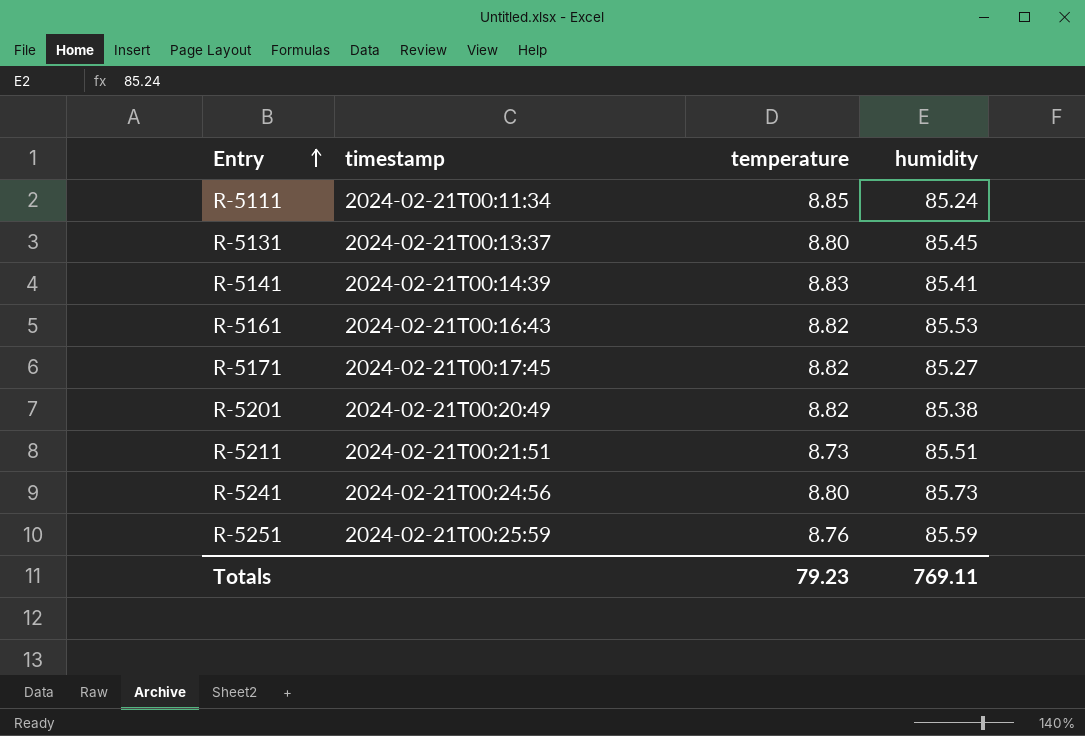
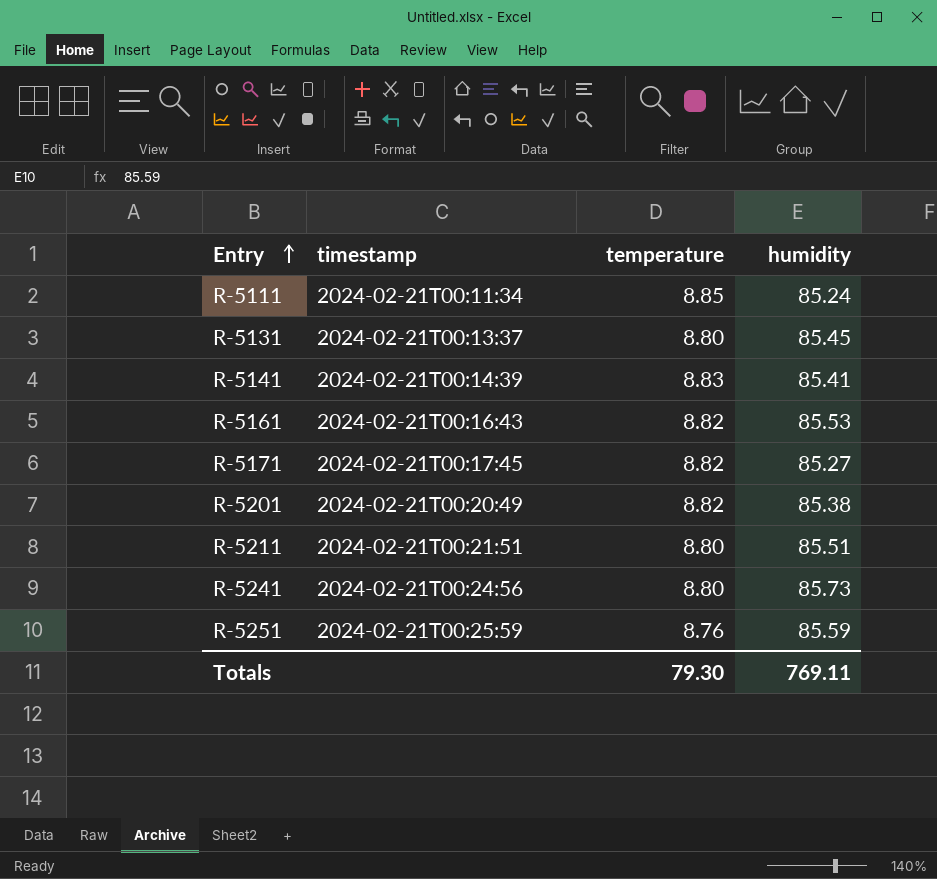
R-5211 | temperature: 8.73 -> 8.80
Totals | temperature: 79.23 -> 79.30

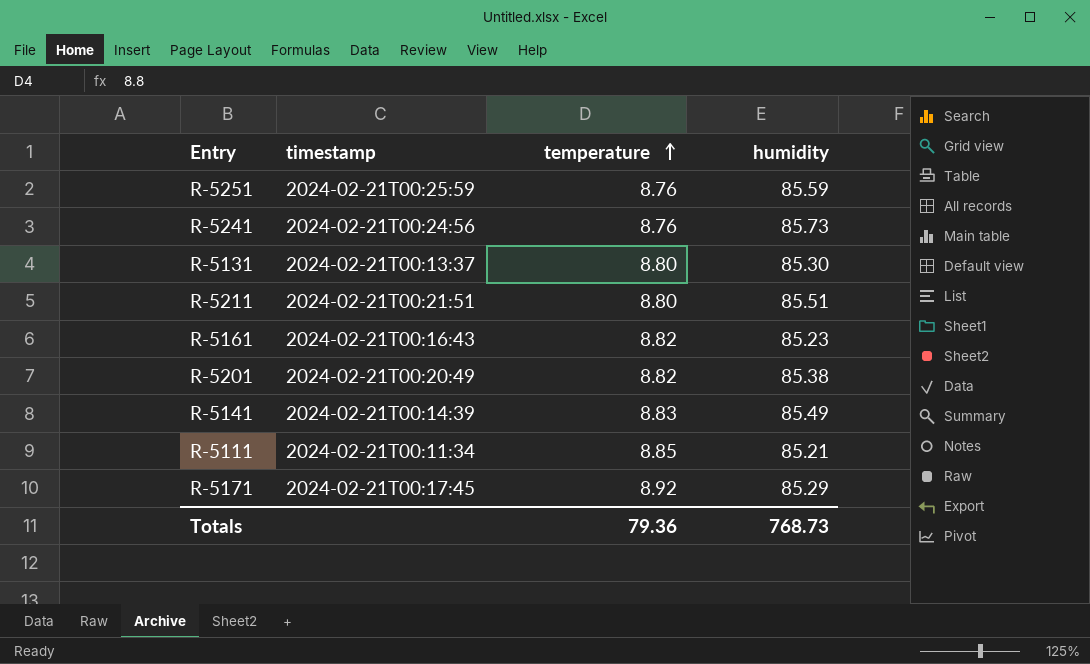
row order: Entry ascending -> temperature ascending
R-5241 | temperature: 8.80 -> 8.76
R-5131 | humidity: 85.45 -> 85.30
R-5161 | humidity: 85.53 -> 85.23
R-5141 | humidity: 85.41 -> 85.49
R-5111 | humidity: 85.24 -> 85.21
R-5171 | temperature: 8.82 -> 8.92
R-5171 | humidity: 85.27 -> 85.29
Totals | temperature: 79.30 -> 79.36
Totals | humidity: 769.11 -> 768.73

